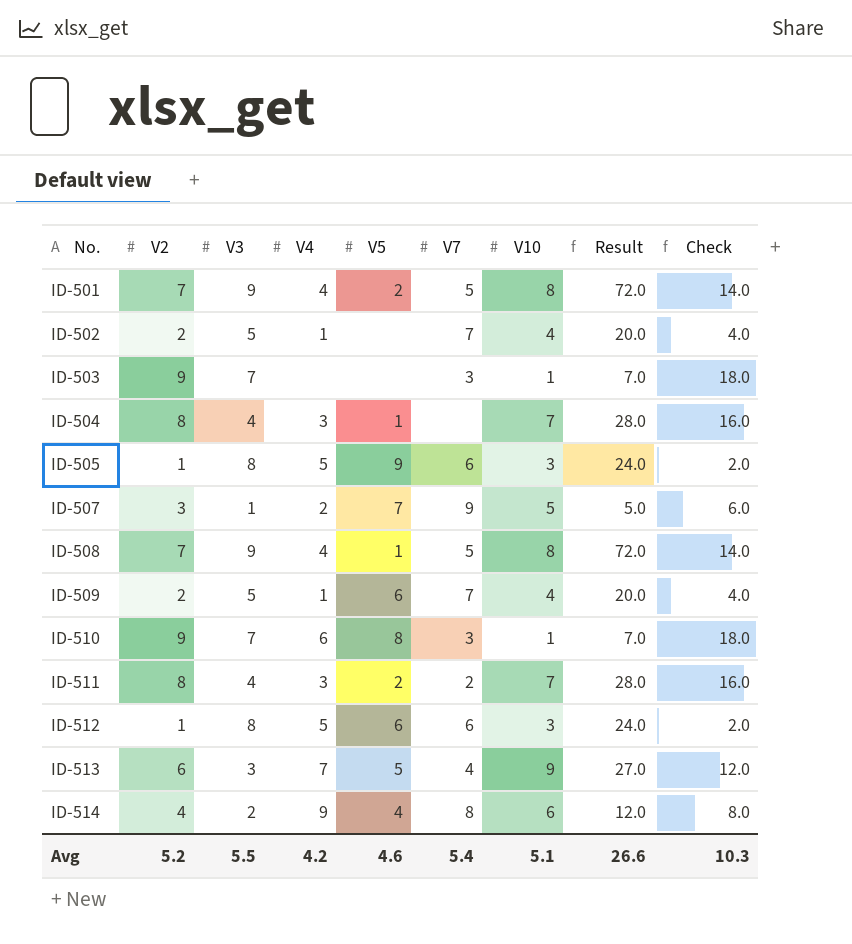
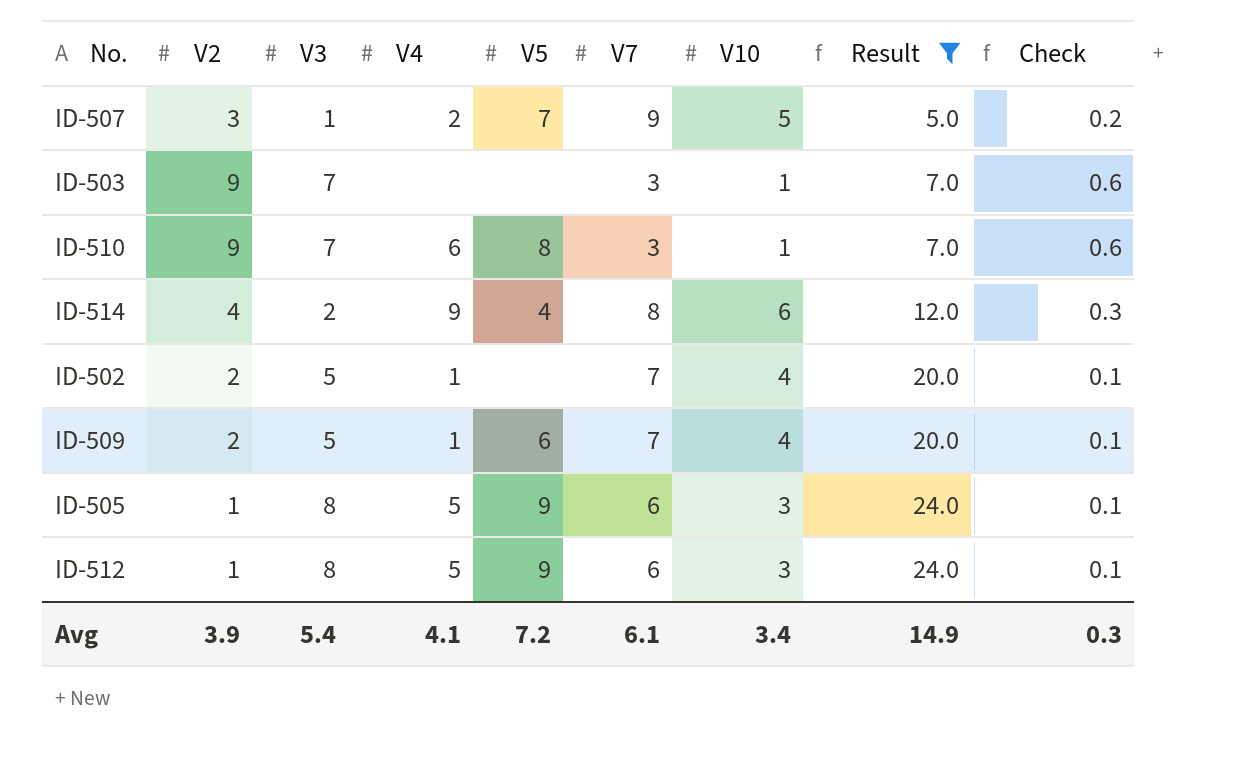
filter: none -> Result <= 24.0
row order: No. ascending -> Result ascending
column Check | formula: [V2] * 2 -> [V2] * 0.07
ID-512 | V5: 6 -> 9
Avg | V2: 5.2 -> 3.9
Avg | V3: 5.5 -> 5.4
Avg | V4: 4.2 -> 4.1
Avg | V5: 4.6 -> 7.2
Avg | V7: 5.4 -> 6.1
Avg | V10: 5.1 -> 3.4
Avg | Result: 26.6 -> 14.9
Avg | Check: 10.3 -> 0.3

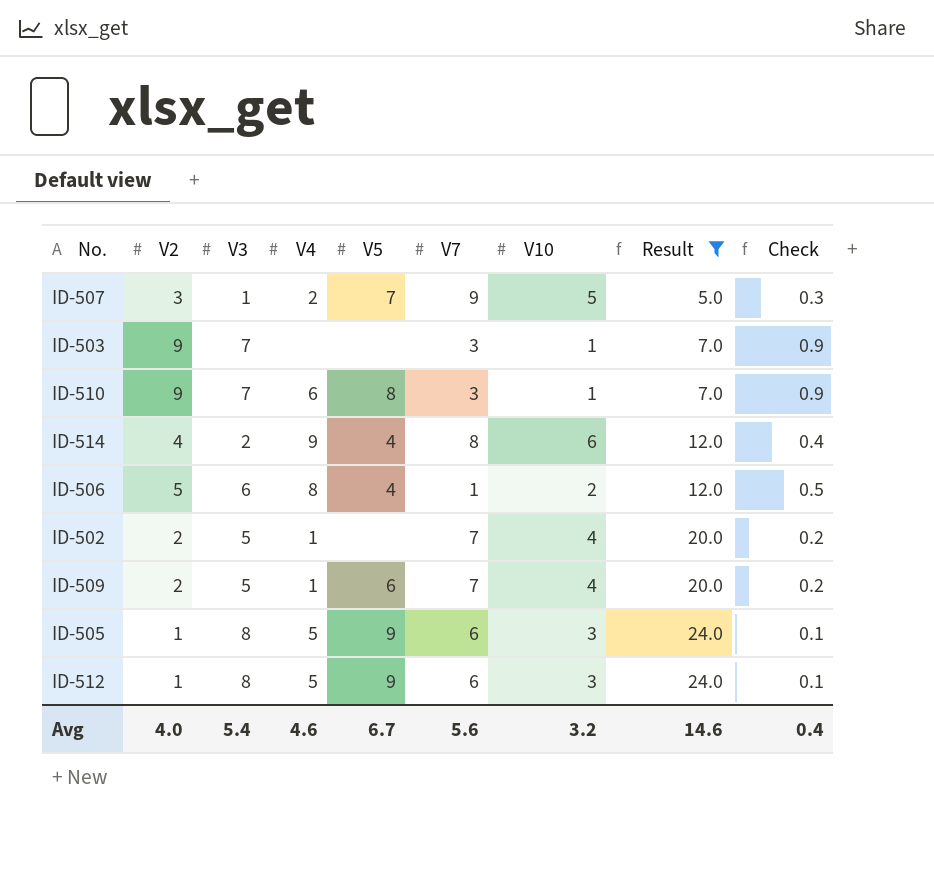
column Check | formula: [V2] * 0.07 -> [V2] * 0.1
row ID-506: none -> 5 | 6 | 8 | 4 | 1 | 2 | 12.0 | 0.5
Avg | V2: 3.9 -> 4.0
Avg | V4: 4.1 -> 4.6
Avg | V5: 7.2 -> 6.7
Avg | V7: 6.1 -> 5.6
Avg | V10: 3.4 -> 3.2
Avg | Result: 14.9 -> 14.6
Avg | Check: 0.3 -> 0.4

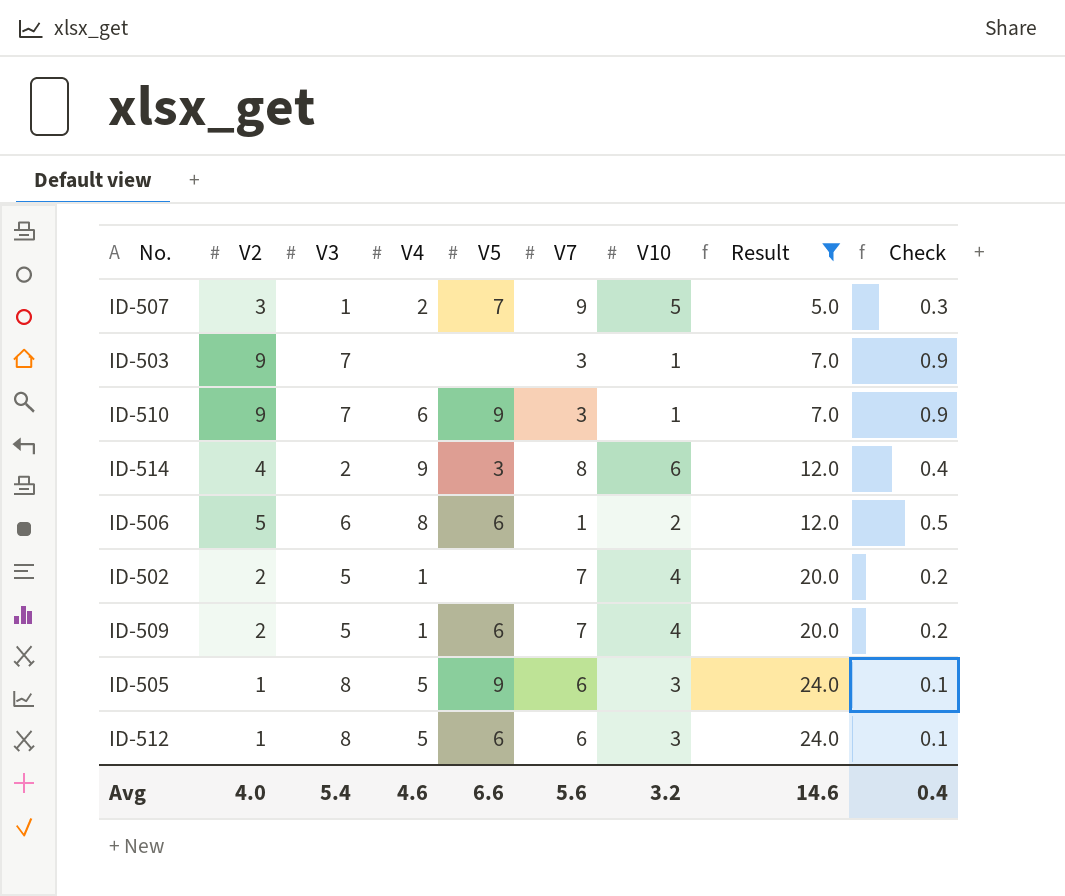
ID-510 | V5: 8 -> 9
ID-514 | V5: 4 -> 3
ID-506 | V5: 4 -> 6
ID-512 | V5: 9 -> 6
Avg | V5: 6.7 -> 6.6

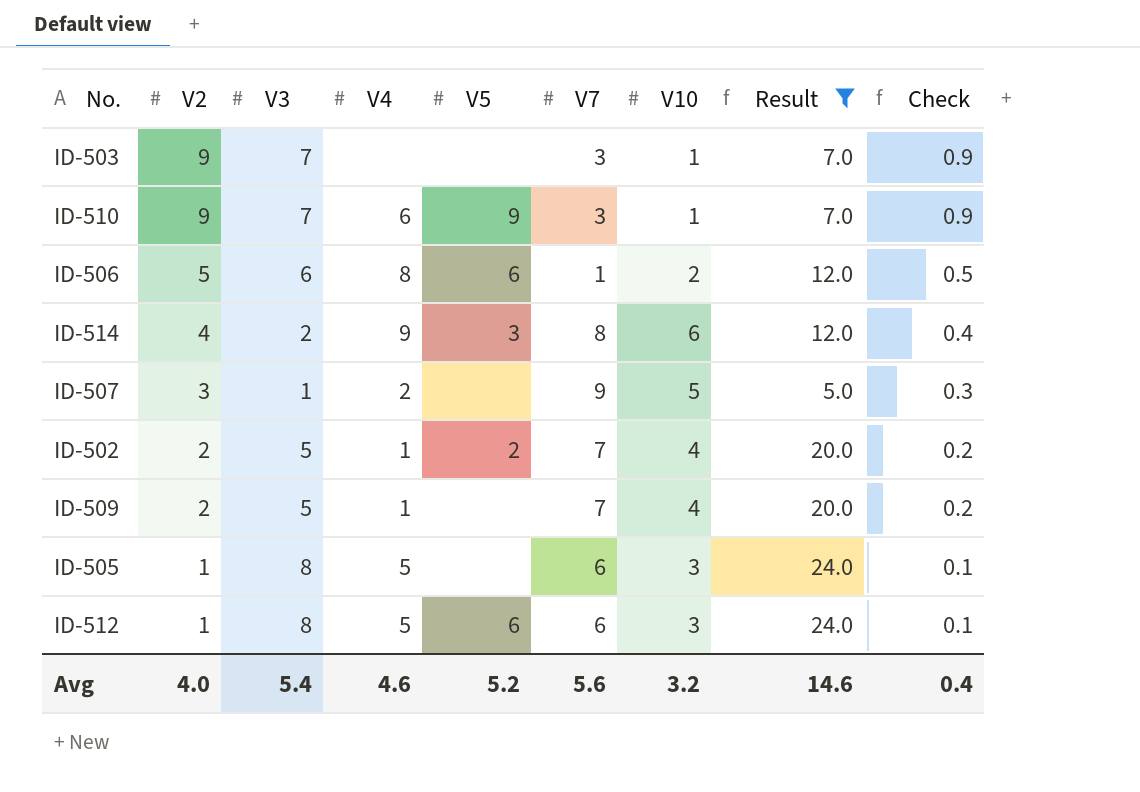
row order: Result ascending -> V2 descending
ID-507 | V5: 7 -> none
ID-502 | V5: none -> 2
ID-509 | V5: 6 -> none
ID-505 | V5: 9 -> none
Avg | V5: 6.6 -> 5.2

